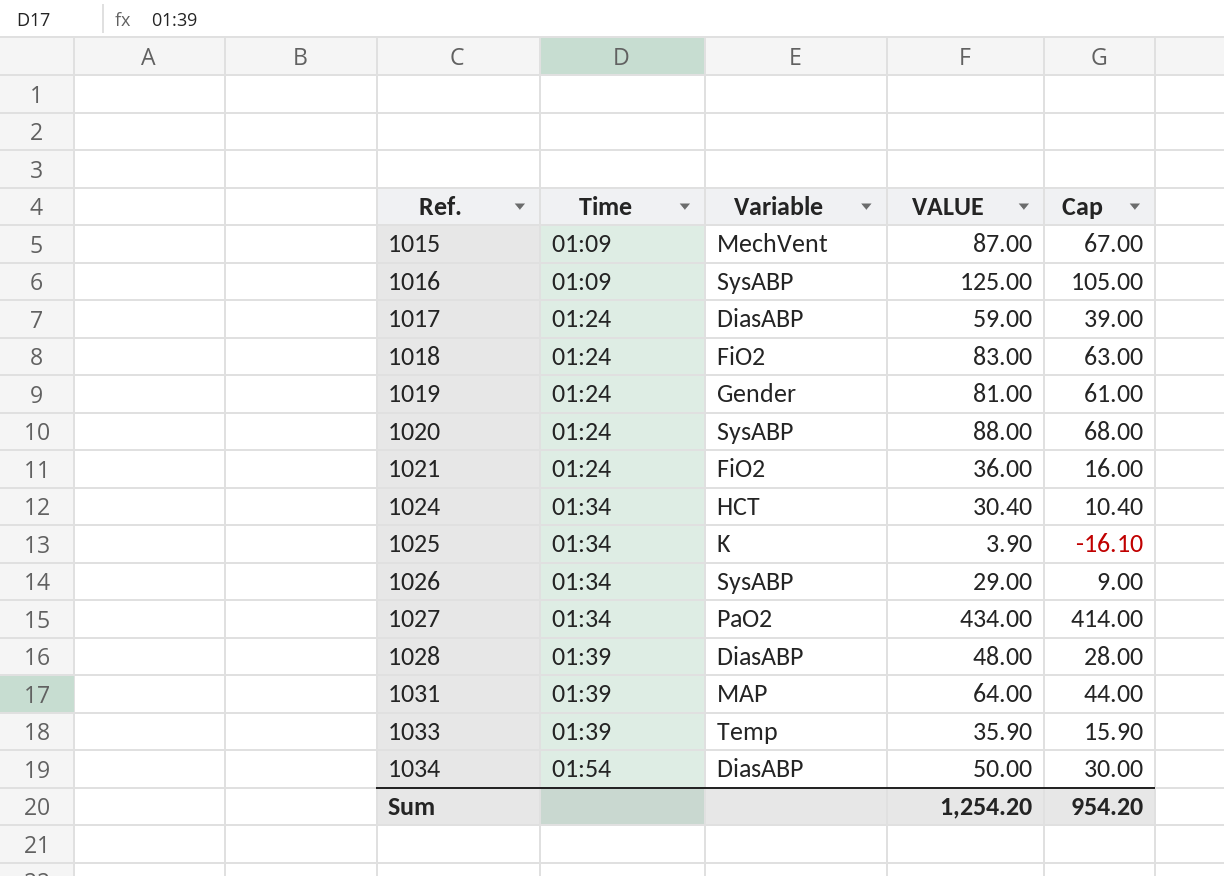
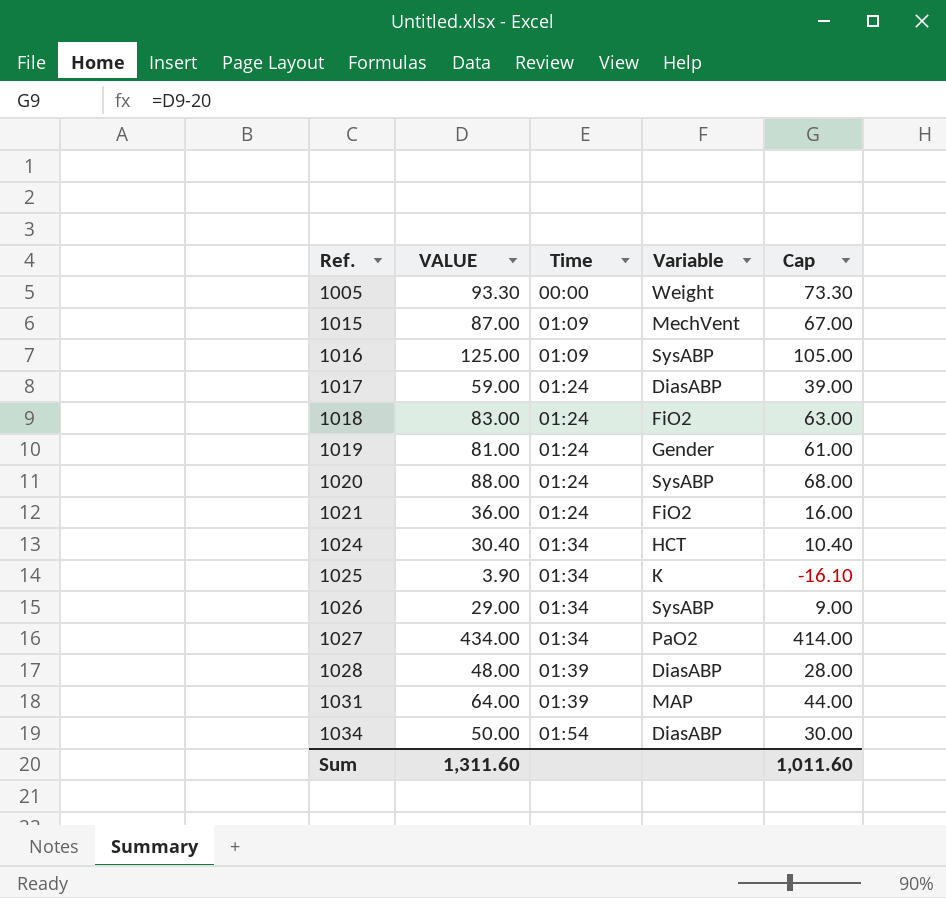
column VALUE | position: 4 -> 2
row 1033: 01:39 | Temp | 35.90 | 15.90 -> none
row 1005: none -> 93.30 | 00:00 | Weight | 73.30
Sum | VALUE: 1,254.20 -> 1,311.60
Sum | Cap: 954.20 -> 1,011.60

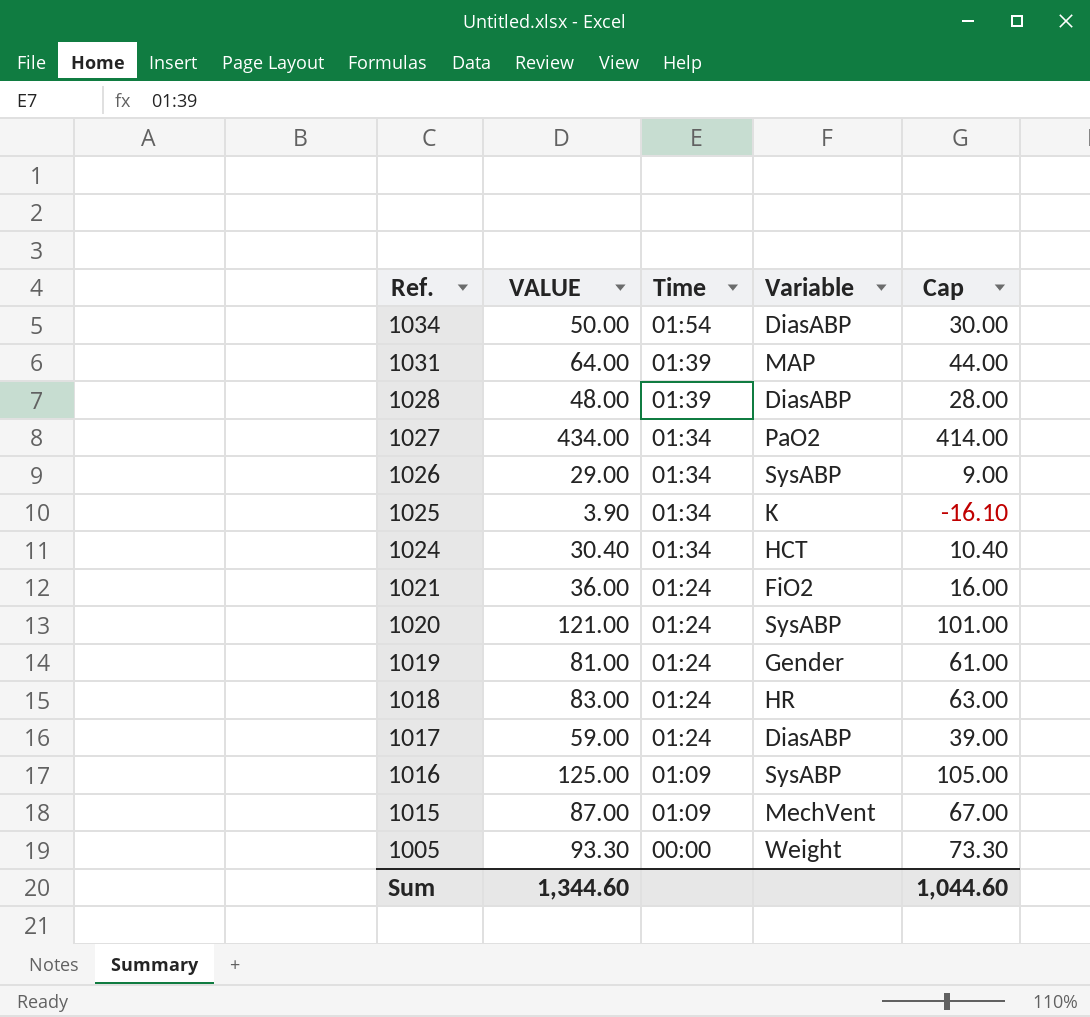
row order: Ref. ascending -> Ref. descending
1020 | VALUE: 88.00 -> 121.00
1020 | Cap: 68.00 -> 101.00
1018 | Variable: FiO2 -> HR
Sum | VALUE: 1,311.60 -> 1,344.60
Sum | Cap: 1,011.60 -> 1,044.60

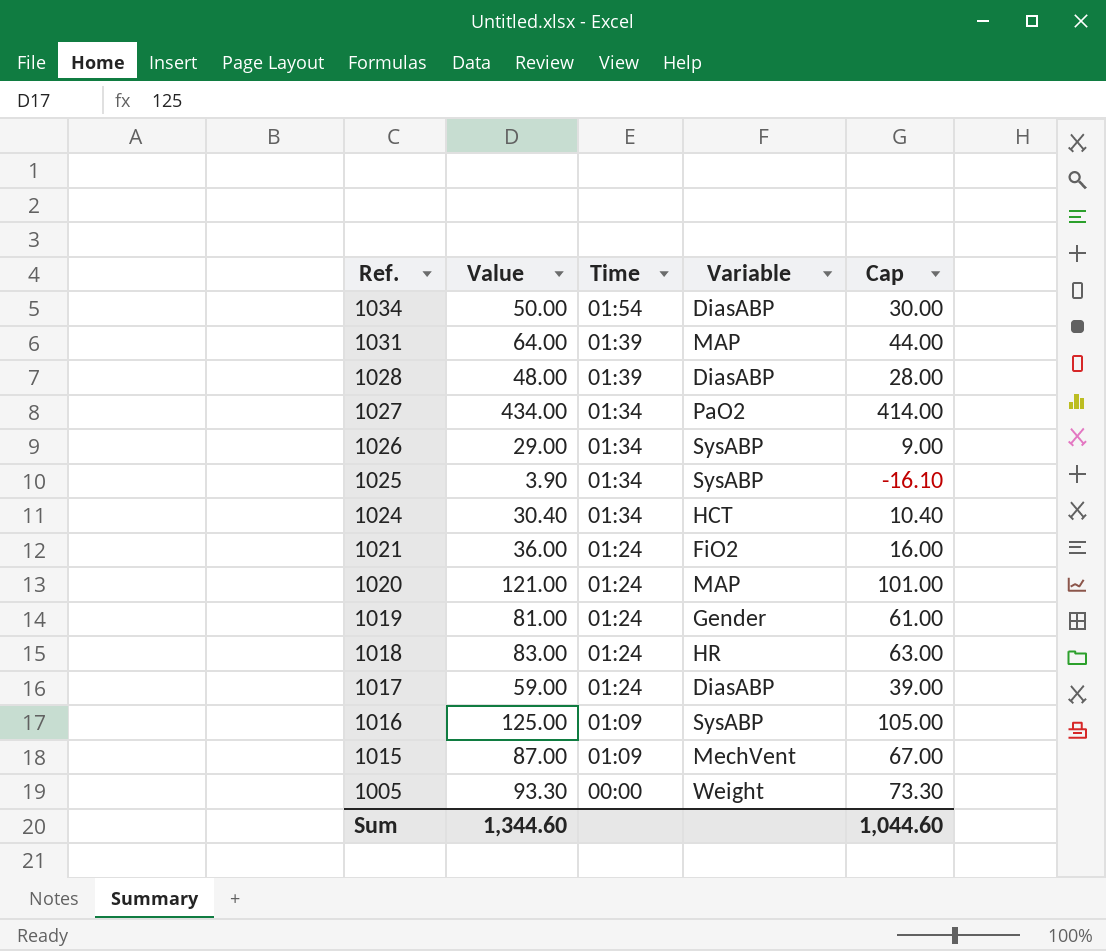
column name: VALUE -> Value
1025 | Variable: K -> SysABP
1020 | Variable: SysABP -> MAP

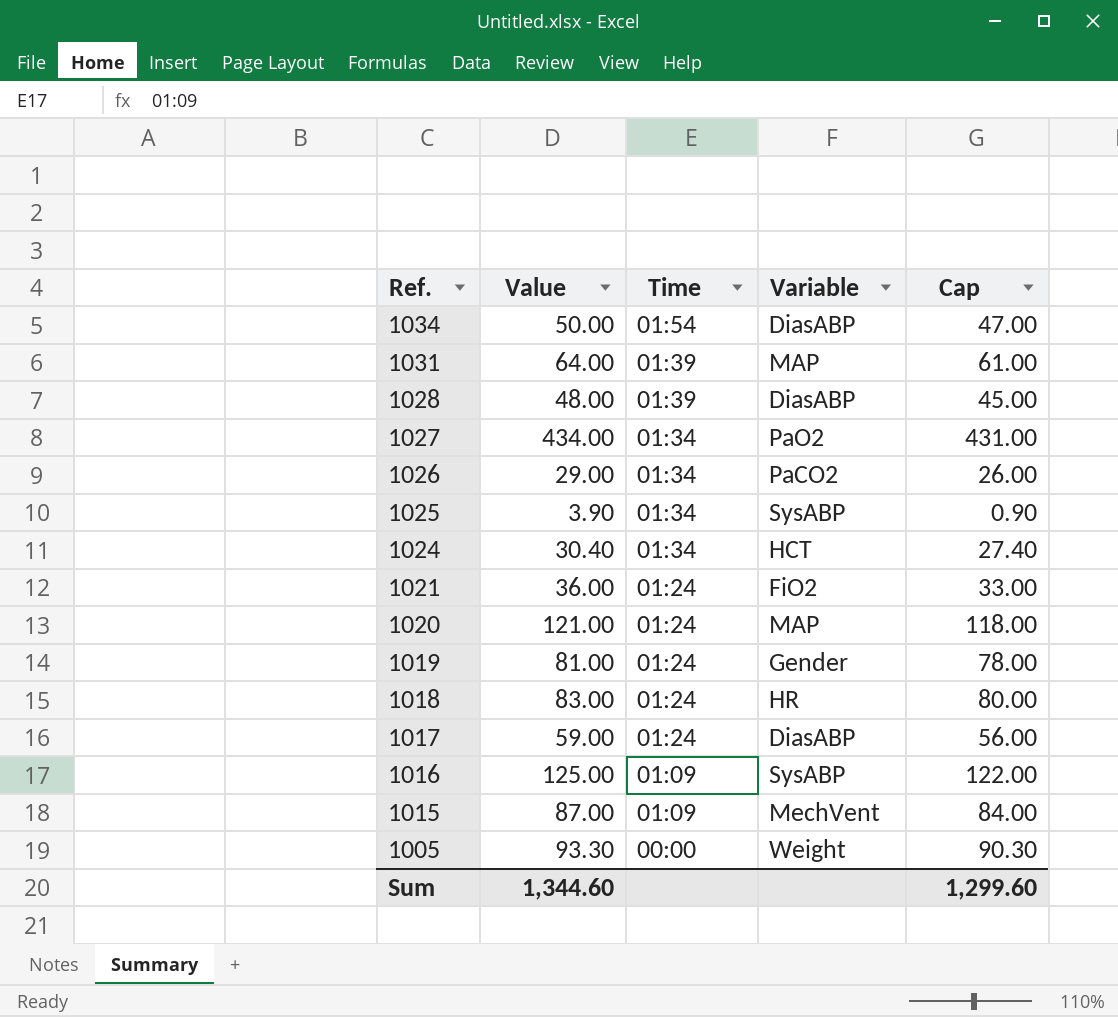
column Cap | formula: [Value] - 20 -> [Value] - 3
1026 | Variable: SysABP -> PaCO2
Sum | Cap: 1,044.60 -> 1,299.60

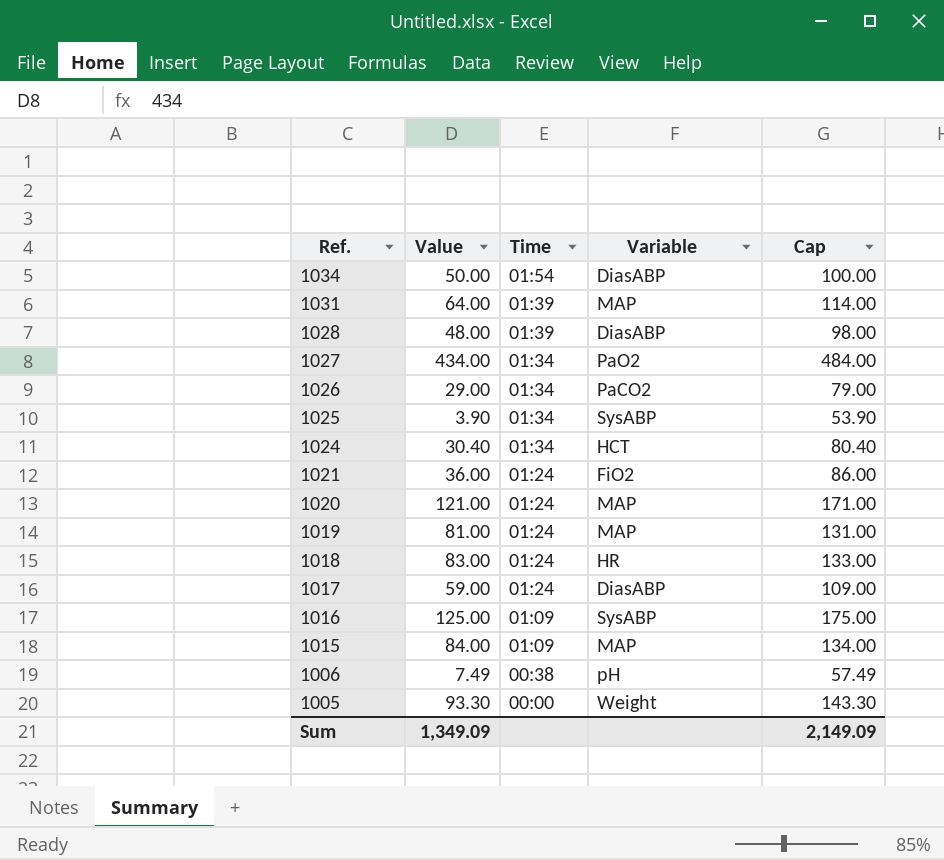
column Cap | formula: [Value] - 3 -> [Value] + 50
1019 | Variable: Gender -> MAP
1015 | Value: 87.00 -> 84.00
1015 | Variable: MechVent -> MAP
row 1006: none -> 7.49 | 00:38 | pH | 57.49
Sum | Value: 1,344.60 -> 1,349.09
Sum | Cap: 1,299.60 -> 2,149.09

